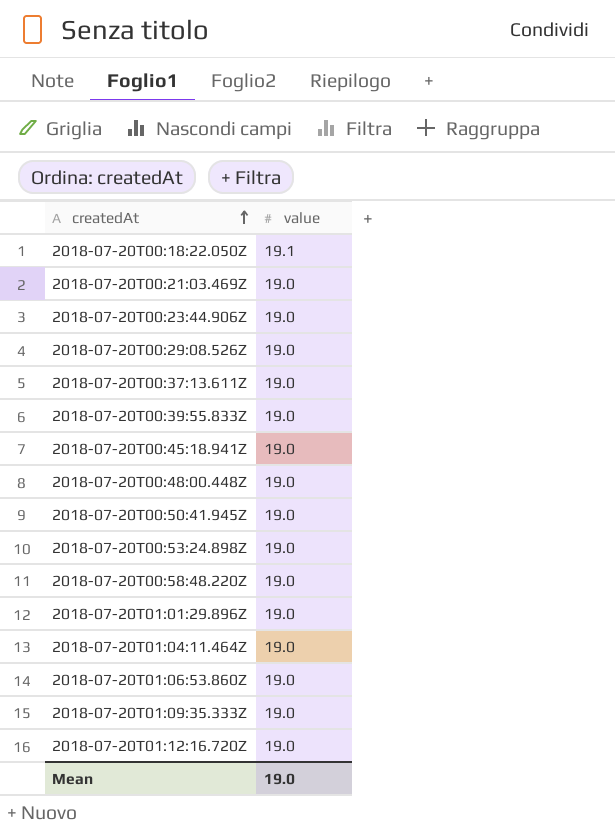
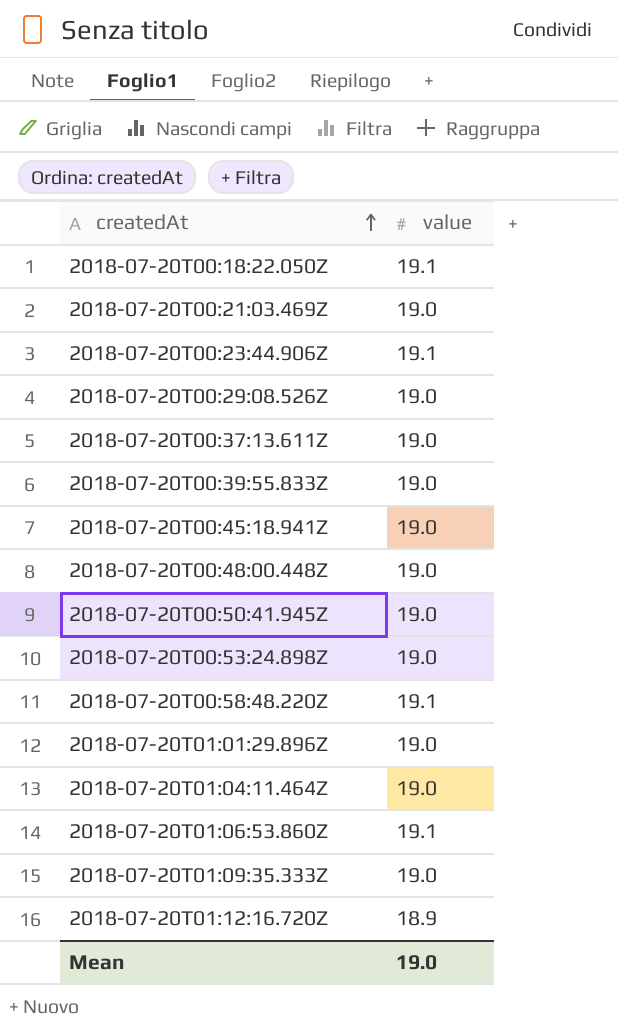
2018-07-20T00:23:44.906Z | value: 19.0 -> 19.1
2018-07-20T00:58:48.220Z | value: 19.0 -> 19.1
2018-07-20T01:06:53.860Z | value: 19.0 -> 19.1
2018-07-20T01:12:16.720Z | value: 19.0 -> 18.9

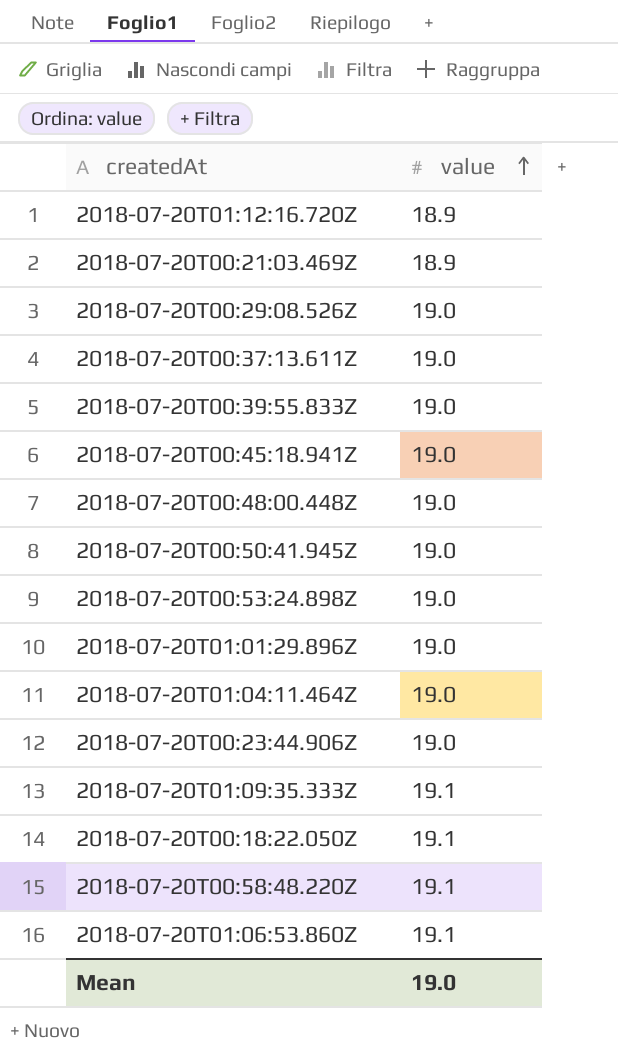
row order: createdAt ascending -> value ascending
2018-07-20T00:21:03.469Z | value: 19.0 -> 18.9
2018-07-20T00:23:44.906Z | value: 19.1 -> 19.0
2018-07-20T01:09:35.333Z | value: 19.0 -> 19.1

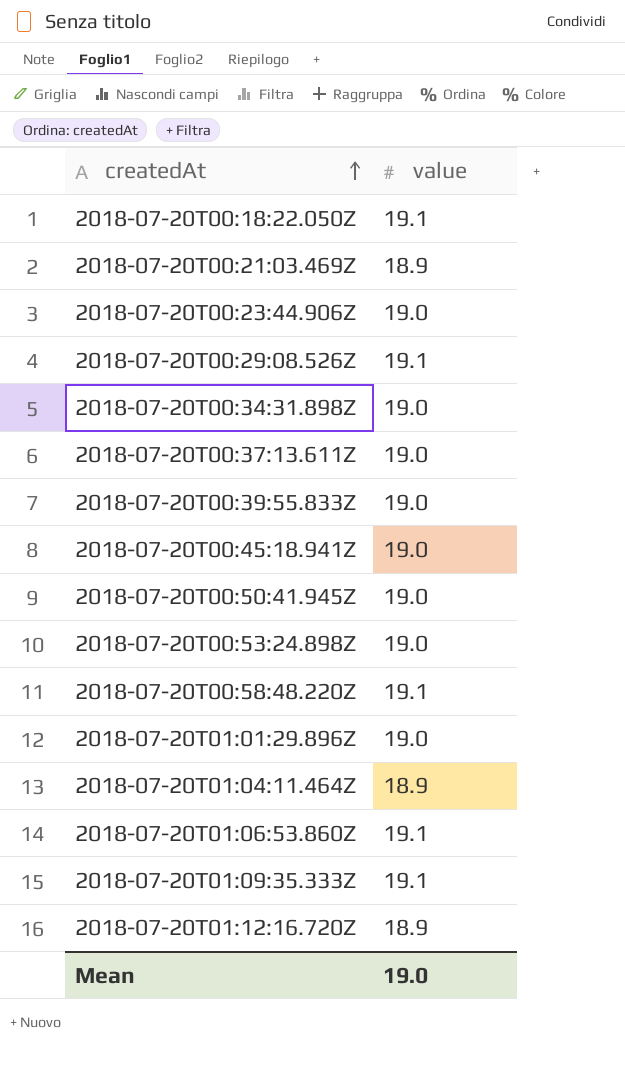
row order: value ascending -> createdAt ascending
row 2018-07-20T00:48:00.448Z: 19.0 -> none
2018-07-20T00:29:08.526Z | value: 19.0 -> 19.1
row 2018-07-20T00:34:31.898Z: none -> 19.0
2018-07-20T01:04:11.464Z | value: 19.0 -> 18.9

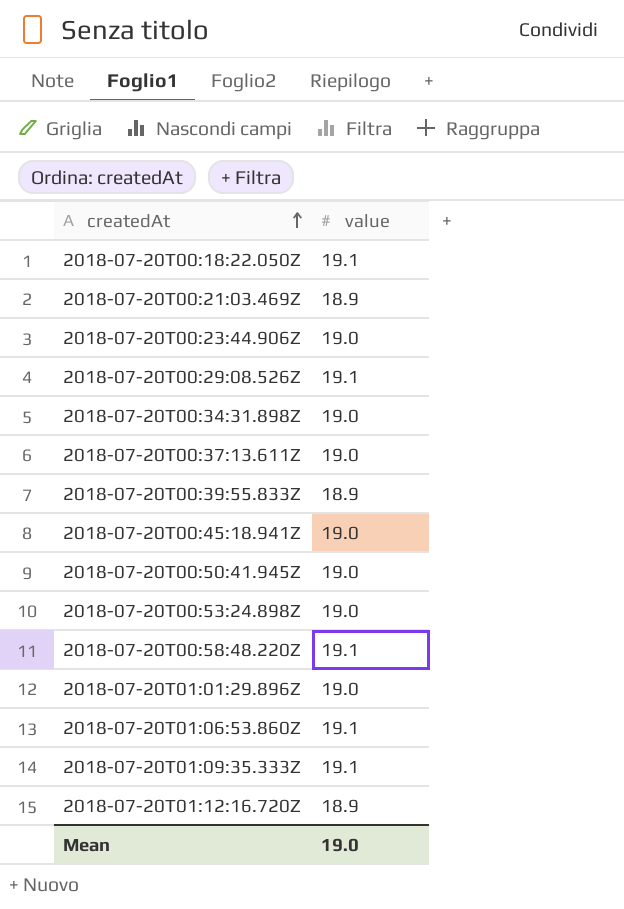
row 2018-07-20T01:04:11.464Z: 18.9 -> none
2018-07-20T00:39:55.833Z | value: 19.0 -> 18.9

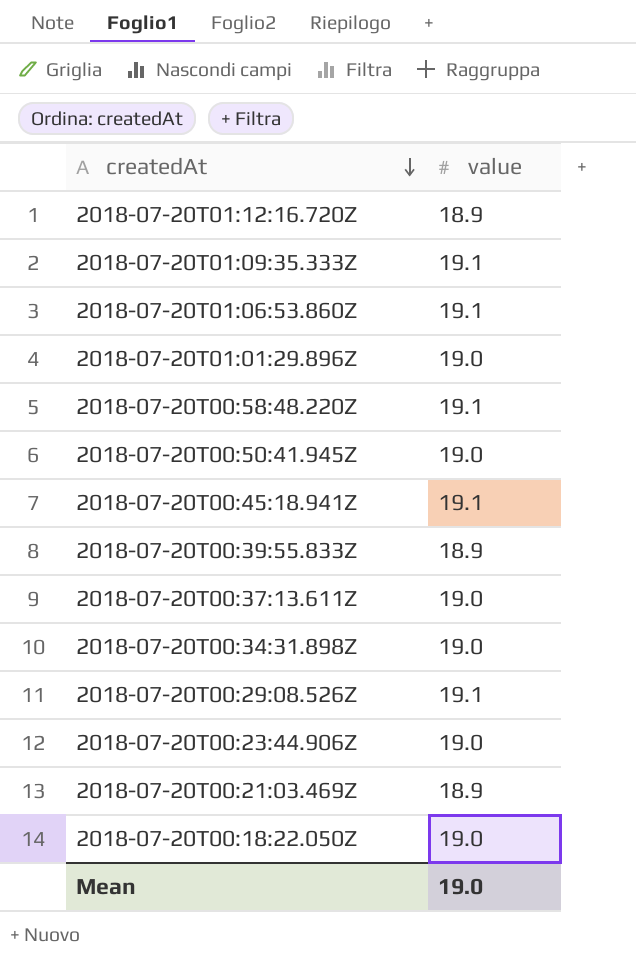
row order: createdAt ascending -> createdAt descending
row 2018-07-20T00:53:24.898Z: 19.0 -> none
2018-07-20T00:45:18.941Z | value: 19.0 -> 19.1
2018-07-20T00:18:22.050Z | value: 19.1 -> 19.0

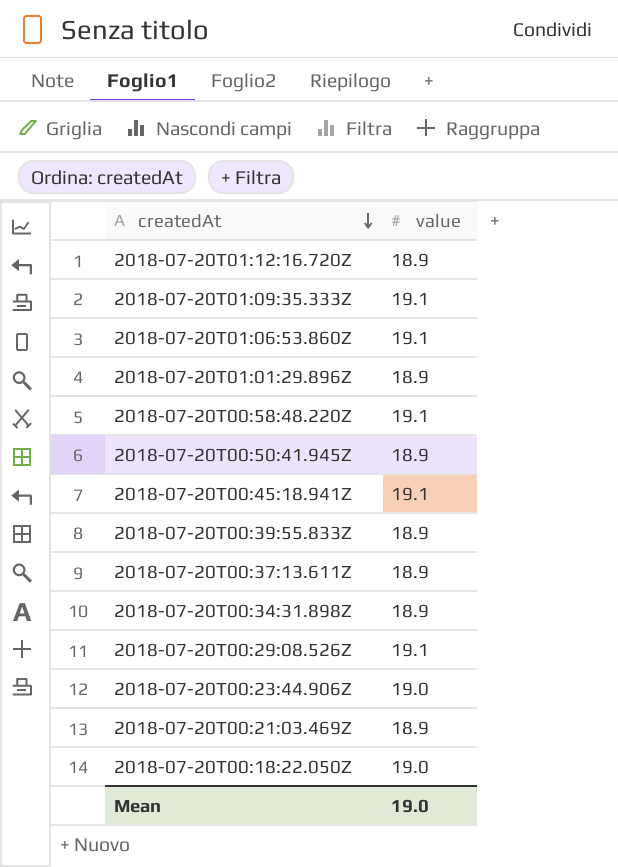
2018-07-20T01:01:29.896Z | value: 19.0 -> 18.9
2018-07-20T00:50:41.945Z | value: 19.0 -> 18.9
2018-07-20T00:37:13.611Z | value: 19.0 -> 18.9
2018-07-20T00:34:31.898Z | value: 19.0 -> 18.9

